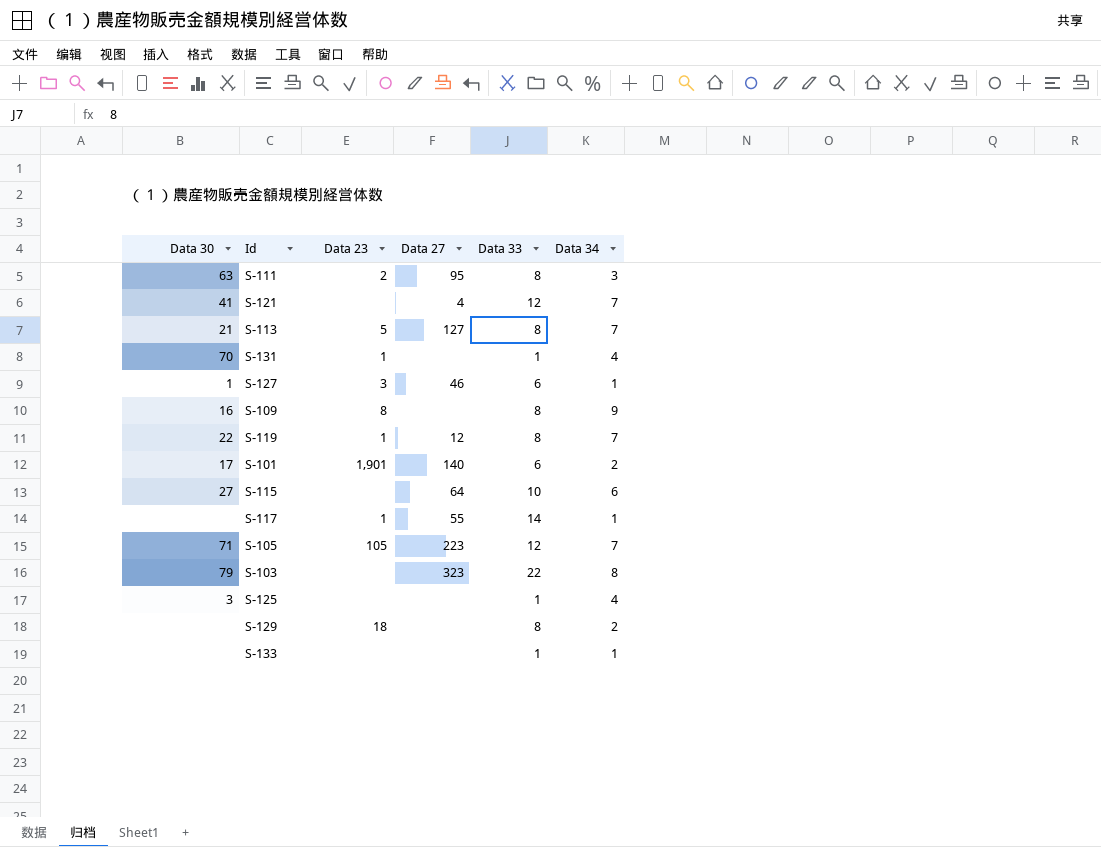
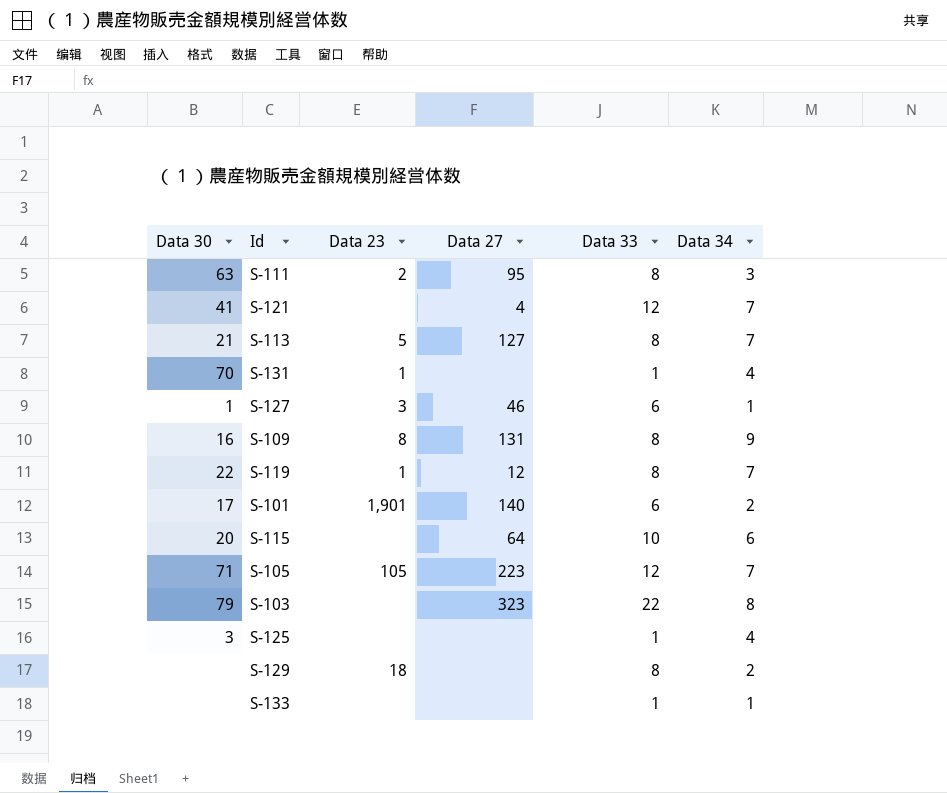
row S-117: none | 1 | 55 | 14 | 1 -> none
S-109 | Data 27: none -> 131
S-115 | Data 30: 27 -> 20

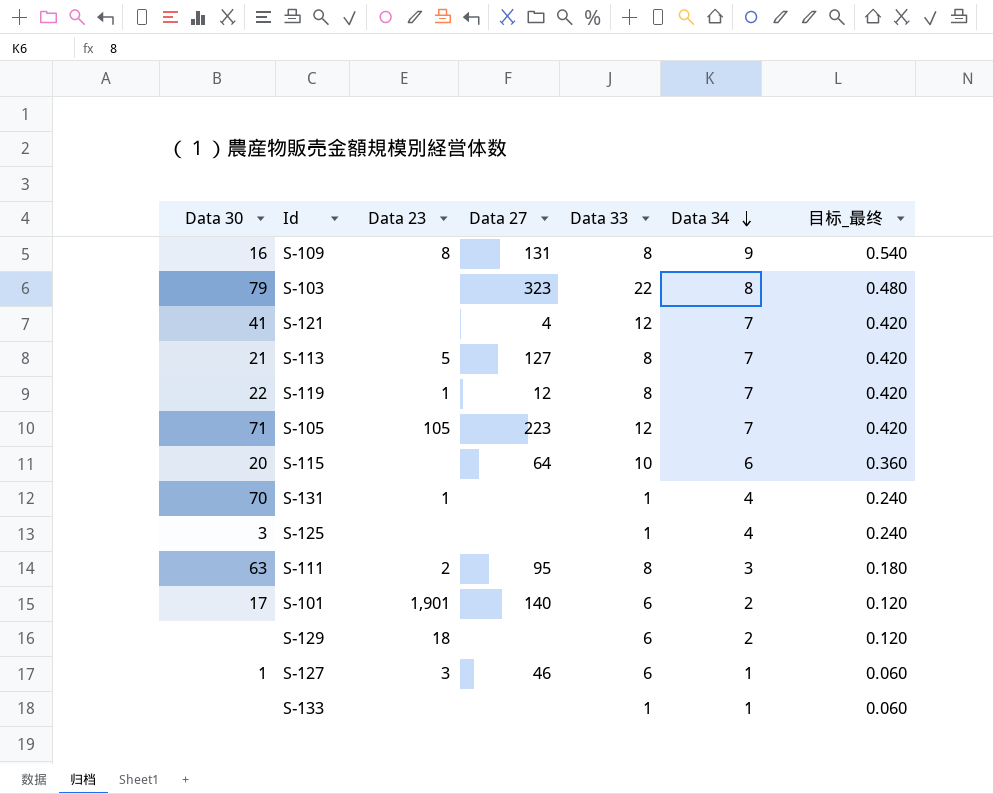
row order: none -> Data 34 descending
column 目标_最终 | formula: none -> [Data 34] * 0.06
S-129 | Data 33: 8 -> 6

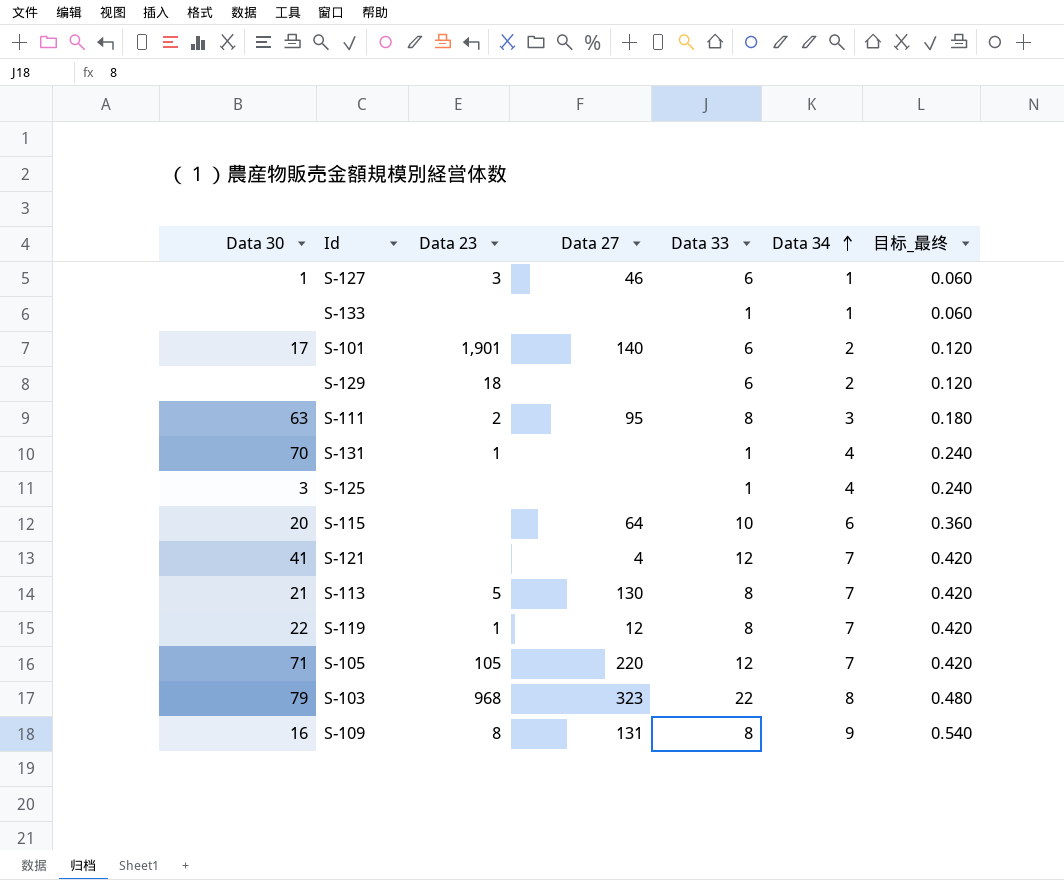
row order: Data 34 descending -> Data 34 ascending
S-113 | Data 27: 127 -> 130
S-105 | Data 27: 223 -> 220
S-103 | Data 23: none -> 968

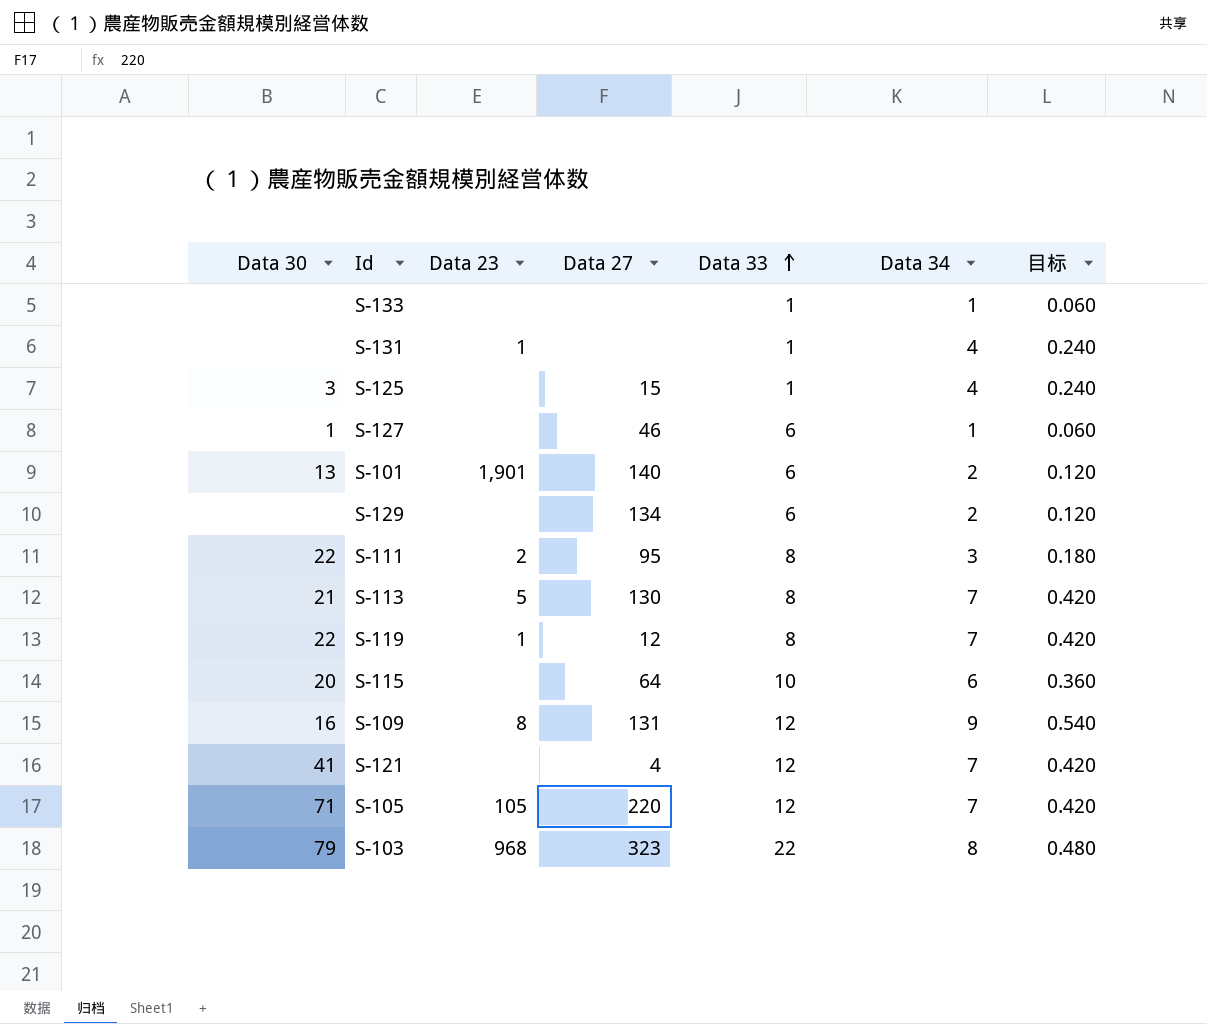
row order: Data 34 ascending -> Data 33 ascending
column name: 目标_最终 -> 目标
S-131 | Data 30: 70 -> none
S-125 | Data 27: none -> 15
S-127 | Data 23: 3 -> none
S-101 | Data 30: 17 -> 13
S-129 | Data 23: 18 -> none
S-129 | Data 27: none -> 134
S-111 | Data 30: 63 -> 22
S-109 | Data 33: 8 -> 12

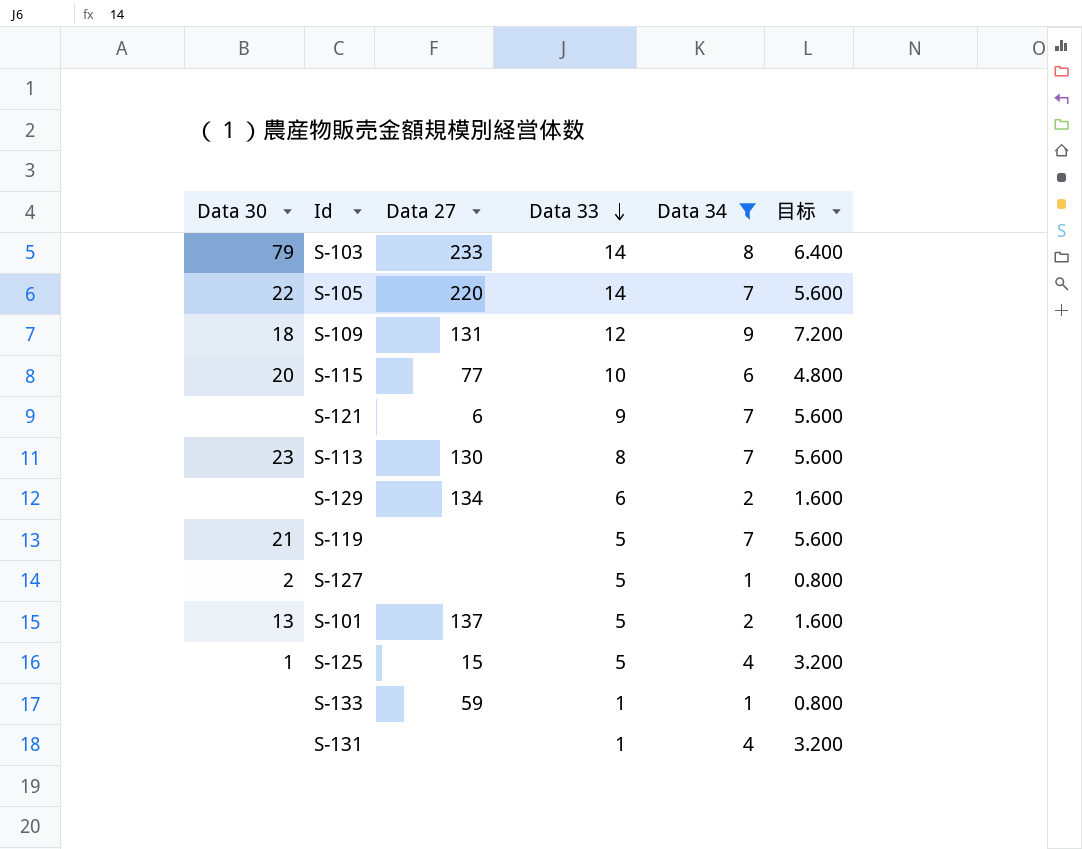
filter: none -> Data 34 != 3
row order: Data 33 ascending -> Data 33 descending
column Data 23 | position: 3 -> none
column 目标 | formula: [Data 34] * 0.06 -> [Data 34] * 0.8
S-103 | Data 27: 323 -> 233
S-103 | Data 33: 22 -> 14
S-105 | Data 30: 71 -> 22
S-105 | Data 33: 12 -> 14
S-109 | Data 30: 16 -> 18
S-115 | Data 27: 64 -> 77
S-121 | Data 30: 41 -> none
S-121 | Data 27: 4 -> 6
S-121 | Data 33: 12 -> 9
S-113 | Data 30: 21 -> 23
S-119 | Data 30: 22 -> 21
S-119 | Data 27: 12 -> none
S-119 | Data 33: 8 -> 5
S-127 | Data 30: 1 -> 2
S-127 | Data 27: 46 -> none
S-127 | Data 33: 6 -> 5
S-101 | Data 27: 140 -> 137
S-101 | Data 33: 6 -> 5
S-125 | Data 30: 3 -> 1
S-125 | Data 33: 1 -> 5
S-133 | Data 27: none -> 59

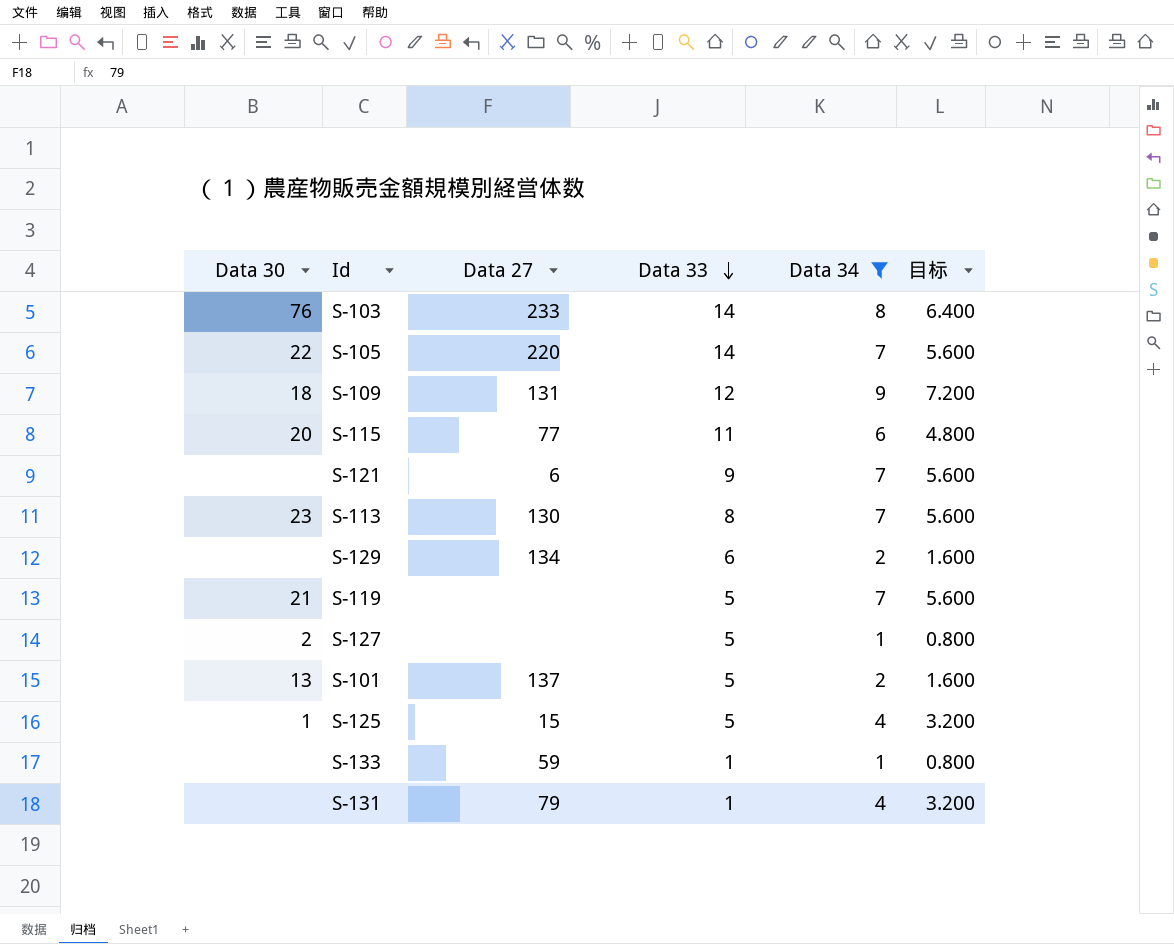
S-103 | Data 30: 79 -> 76
S-115 | Data 33: 10 -> 11
S-131 | Data 27: none -> 79

